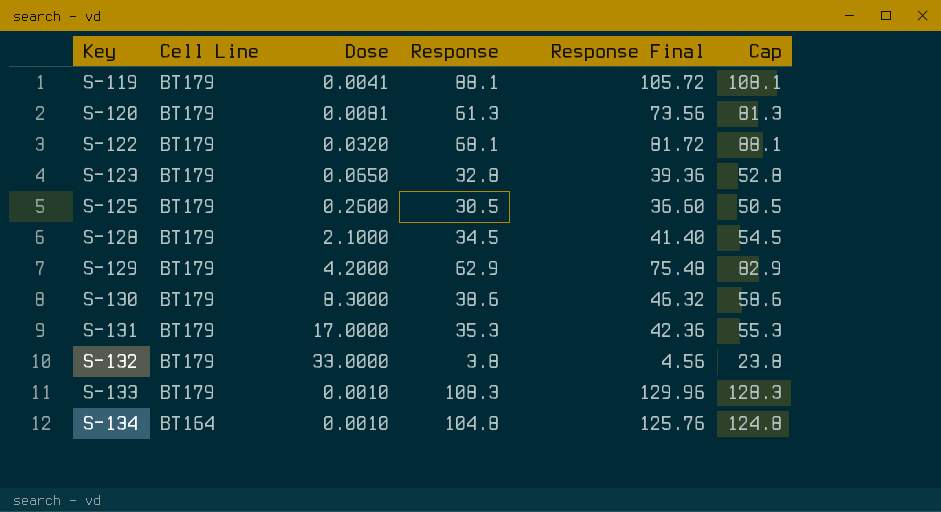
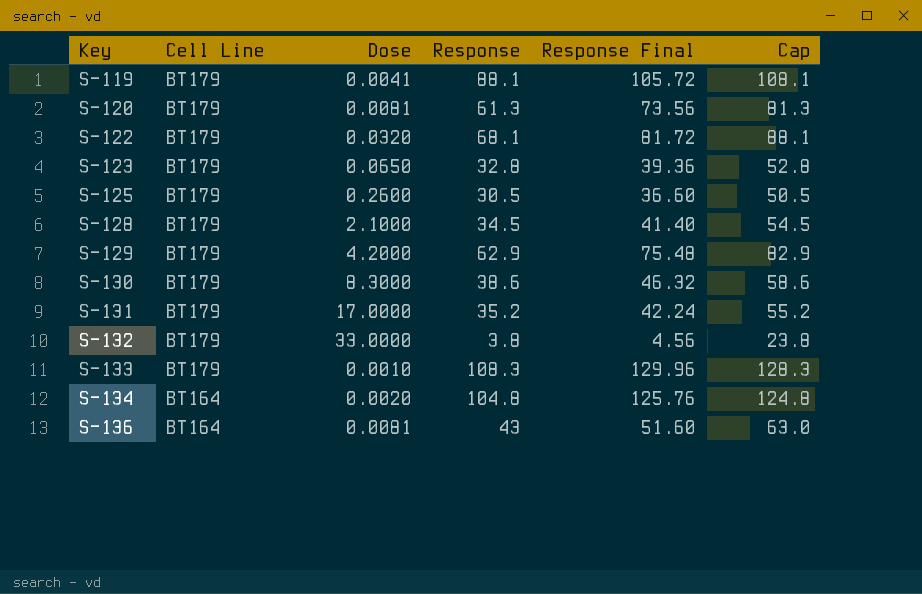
S-131 | Response: 35.3 -> 35.2
S-131 | Response Final: 42.36 -> 42.24
S-131 | Cap: 55.3 -> 55.2
S-134 | Dose: 0.0010 -> 0.0020
row S-136: none -> BT164 | 0.0081 | 43 | 51.60 | 63.0

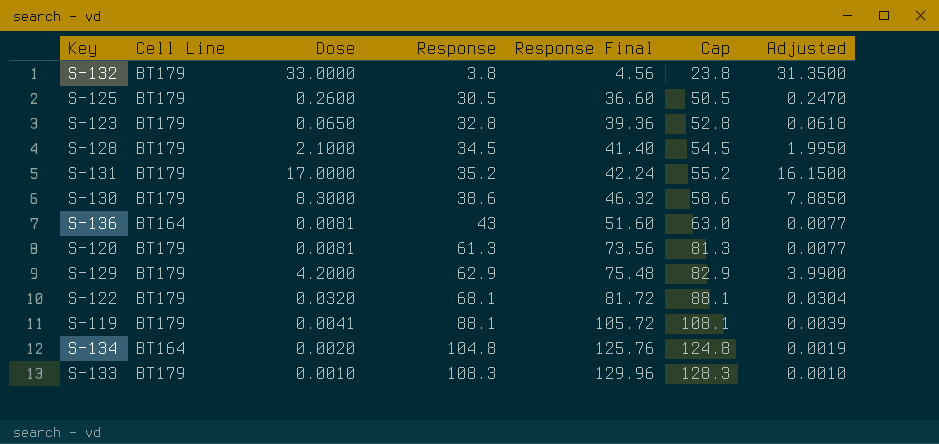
row order: Key ascending -> Response ascending
column Adjusted | formula: none -> [Dose] * 0.95

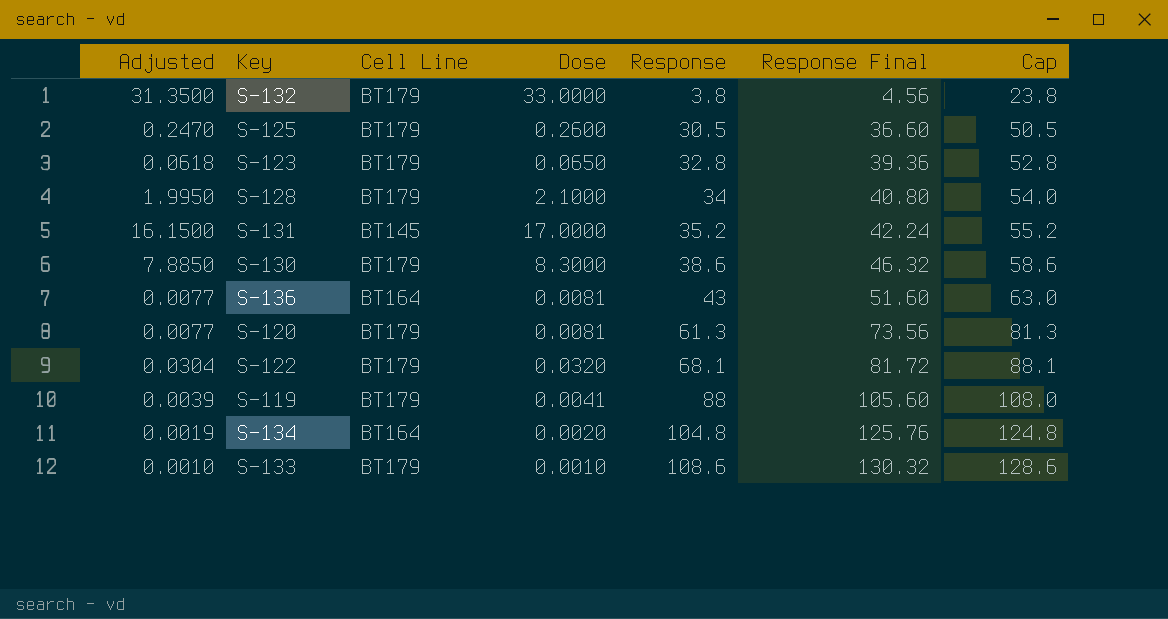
column Adjusted | position: 7 -> 1
row S-129: BT179 | 4.2000 | 62.9 | 75.48 | 82.9 | 3.9900 -> none
S-128 | Response: 34.5 -> 34
S-128 | Response Final: 41.40 -> 40.80
S-128 | Cap: 54.5 -> 54.0
S-131 | Cell Line: BT179 -> BT145
S-119 | Response: 88.1 -> 88
S-119 | Response Final: 105.72 -> 105.60
S-119 | Cap: 108.1 -> 108.0
S-133 | Response: 108.3 -> 108.6
S-133 | Response Final: 129.96 -> 130.32
S-133 | Cap: 128.3 -> 128.6

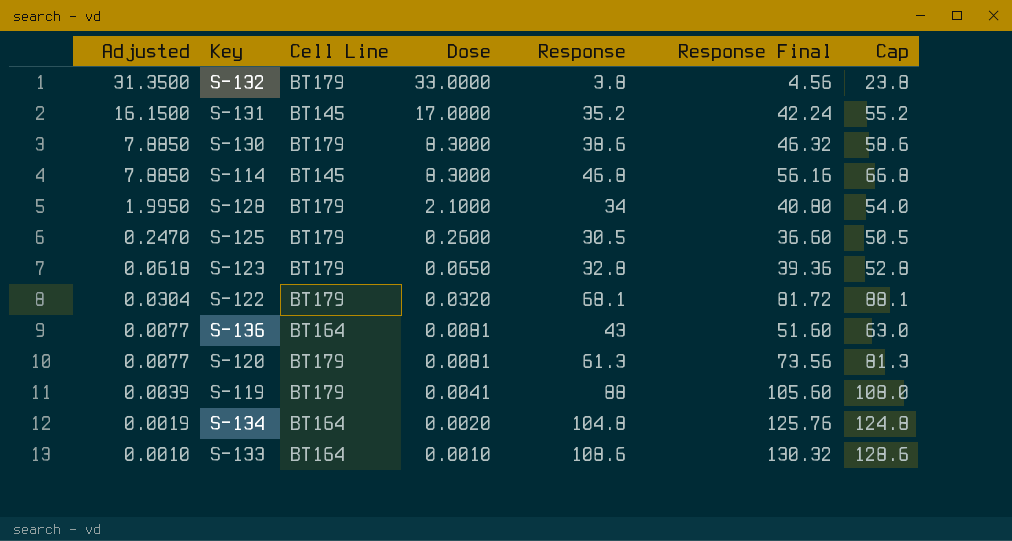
row order: Response ascending -> Adjusted descending
row S-114: none -> 7.8850 | BT145 | 8.3000 | 46.8 | 56.16 | 66.8
S-133 | Cell Line: BT179 -> BT164

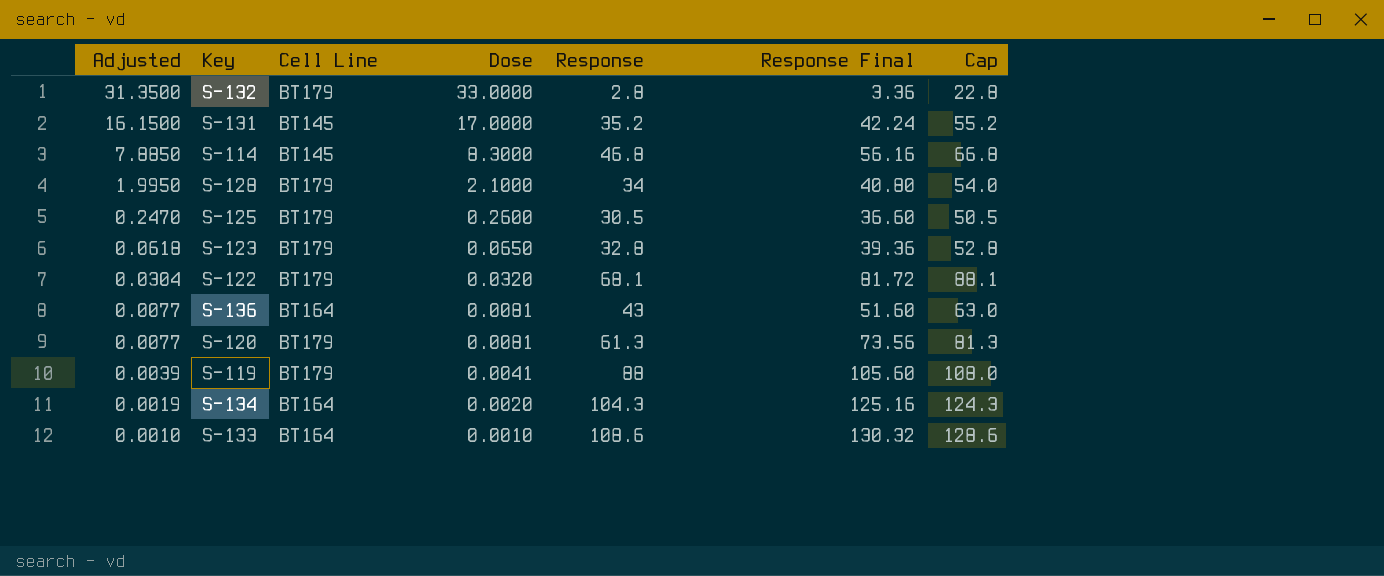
row S-130: 7.8850 | BT179 | 8.3000 | 38.6 | 46.32 | 58.6 -> none
S-132 | Response: 3.8 -> 2.8
S-132 | Response Final: 4.56 -> 3.36
S-132 | Cap: 23.8 -> 22.8
S-134 | Response: 104.8 -> 104.3
S-134 | Response Final: 125.76 -> 125.16
S-134 | Cap: 124.8 -> 124.3

